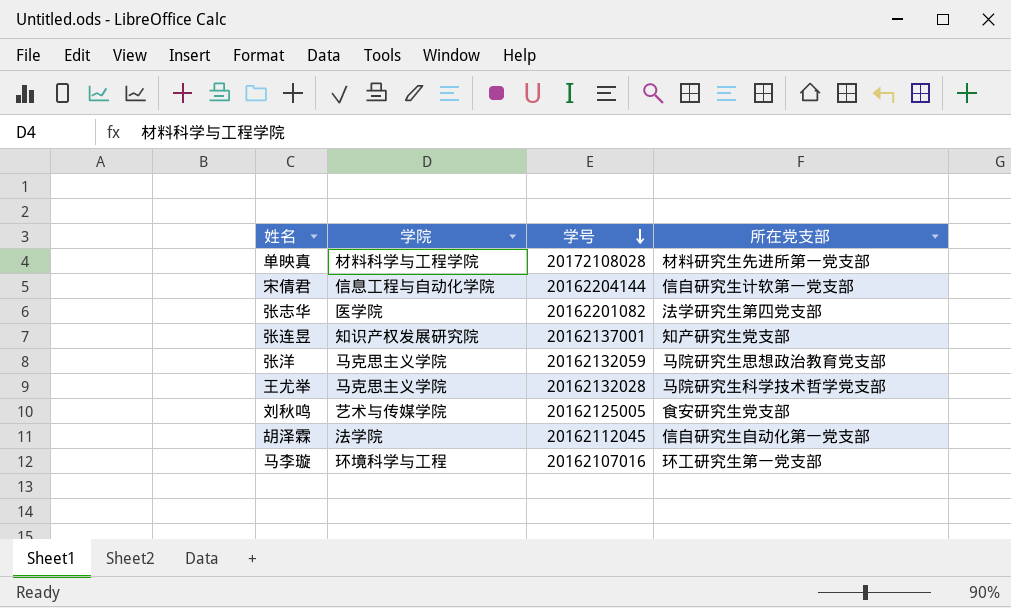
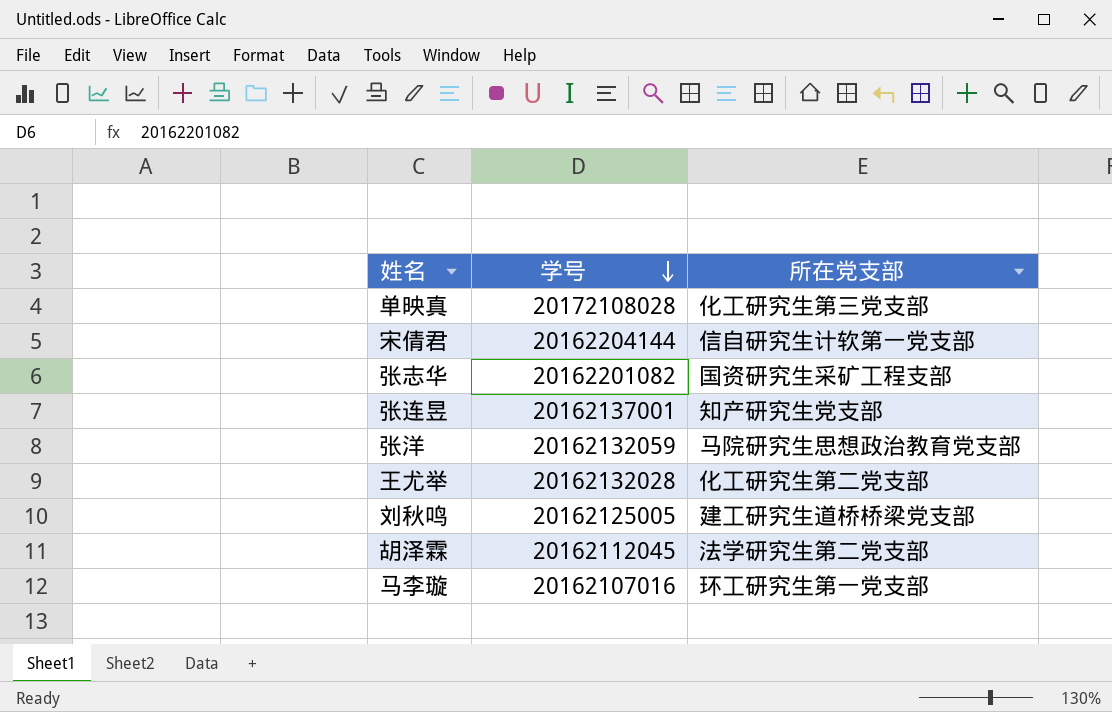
column 学院 | position: 2 -> none
单映真 | 所在党支部: 材料研究生先进所第一党支部 -> 化工研究生第三党支部
张志华 | 所在党支部: 法学研究生第四党支部 -> 国资研究生采矿工程支部
王尤举 | 所在党支部: 马院研究生科学技术哲学党支部 -> 化工研究生第二党支部
刘秋鸣 | 所在党支部: 食安研究生党支部 -> 建工研究生道桥桥梁党支部
胡泽霖 | 所在党支部: 信自研究生自动化第一党支部 -> 法学研究生第二党支部

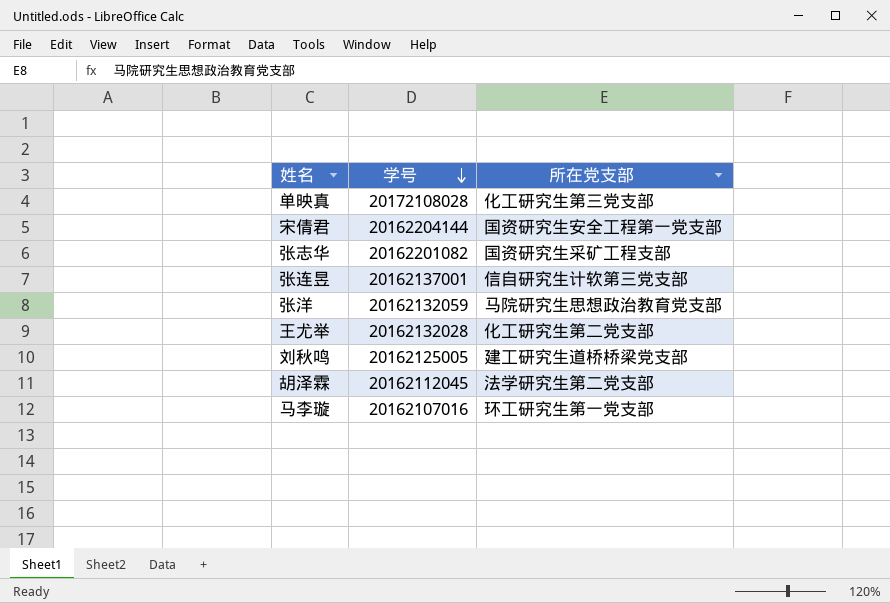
宋倩君 | 所在党支部: 信自研究生计软第一党支部 -> 国资研究生安全工程第一党支部
张连昱 | 所在党支部: 知产研究生党支部 -> 信自研究生计软第三党支部

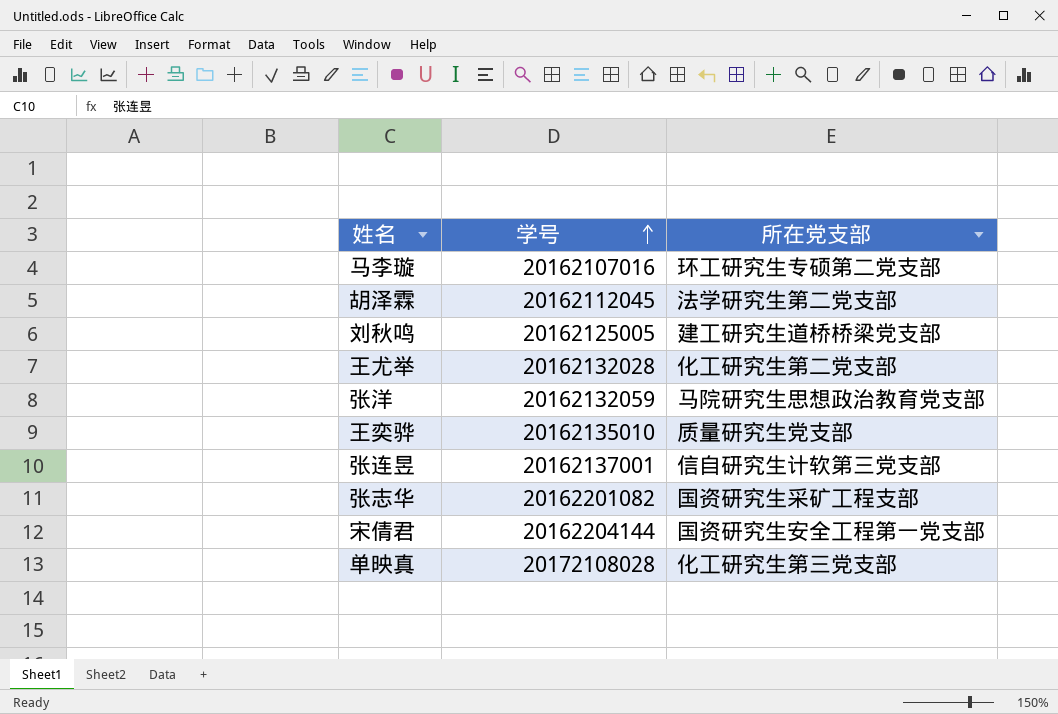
row order: 学号 descending -> 学号 ascending
马李璇 | 所在党支部: 环工研究生第一党支部 -> 环工研究生专硕第二党支部
row 王奕骅: none -> 20162135010 | 质量研究生党支部

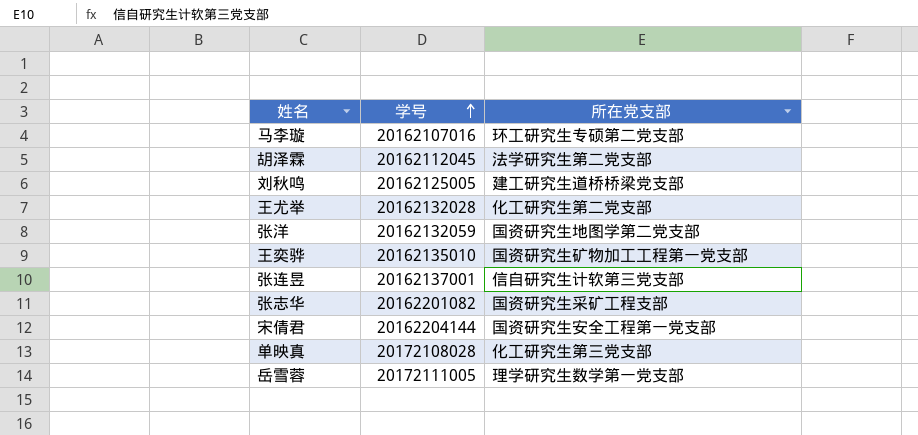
张洋 | 所在党支部: 马院研究生思想政治教育党支部 -> 国资研究生地图学第二党支部
王奕骅 | 所在党支部: 质量研究生党支部 -> 国资研究生矿物加工工程第一党支部
row 岳雪蓉: none -> 20172111005 | 理学研究生数学第一党支部

